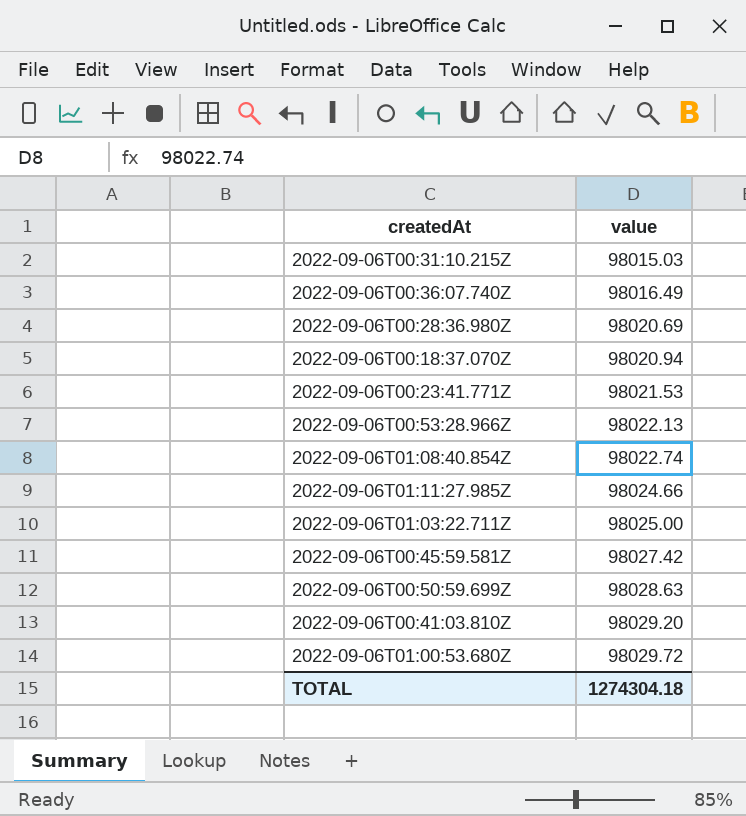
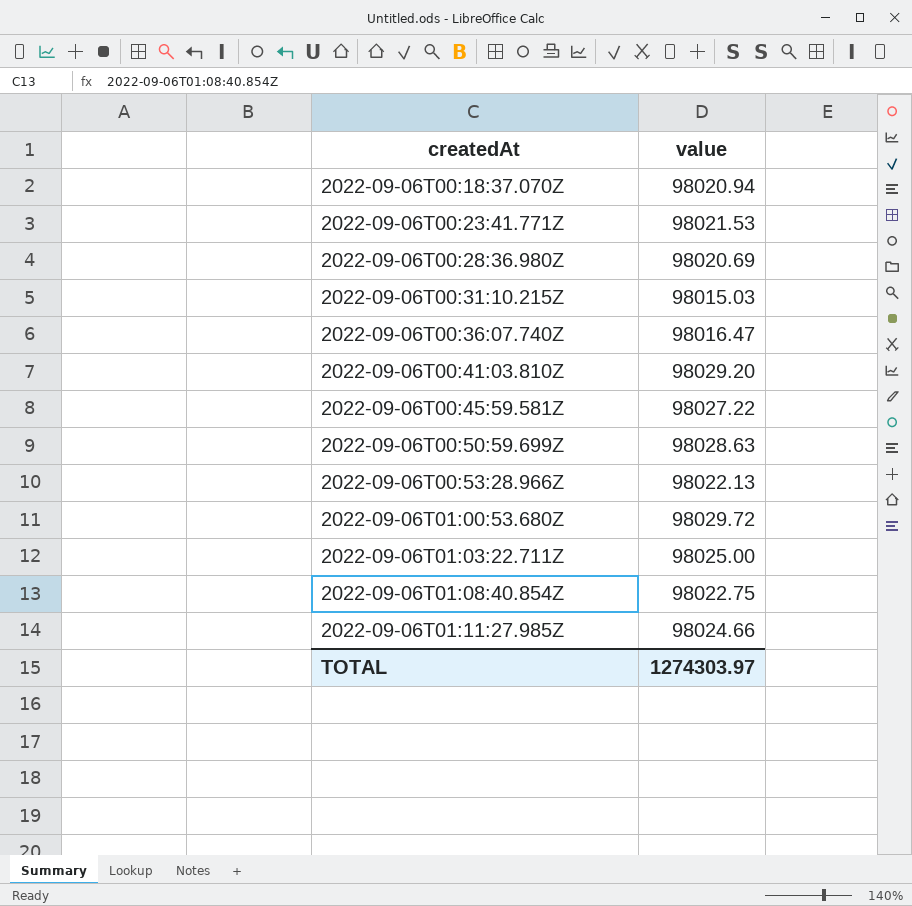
row order: value ascending -> createdAt ascending
2022-09-06T00:36:07.740Z | value: 98016.49 -> 98016.47
2022-09-06T00:45:59.581Z | value: 98027.42 -> 98027.22
2022-09-06T01:08:40.854Z | value: 98022.74 -> 98022.75
TOTAL | value: 1274304.18 -> 1274303.97

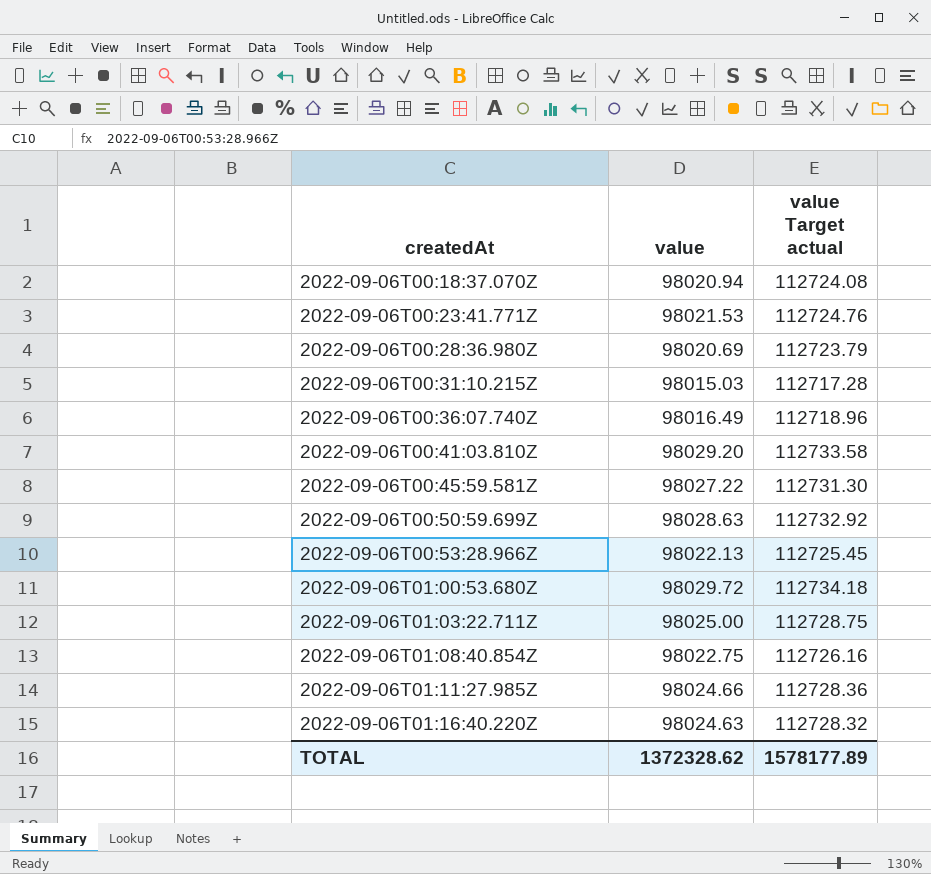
column value Target actual | formula: none -> [value] * 1.15
2022-09-06T00:36:07.740Z | value: 98016.47 -> 98016.49
row 2022-09-06T01:16:40.220Z: none -> 98024.63 | 112728.32
TOTAL | value: 1274303.97 -> 1372328.62

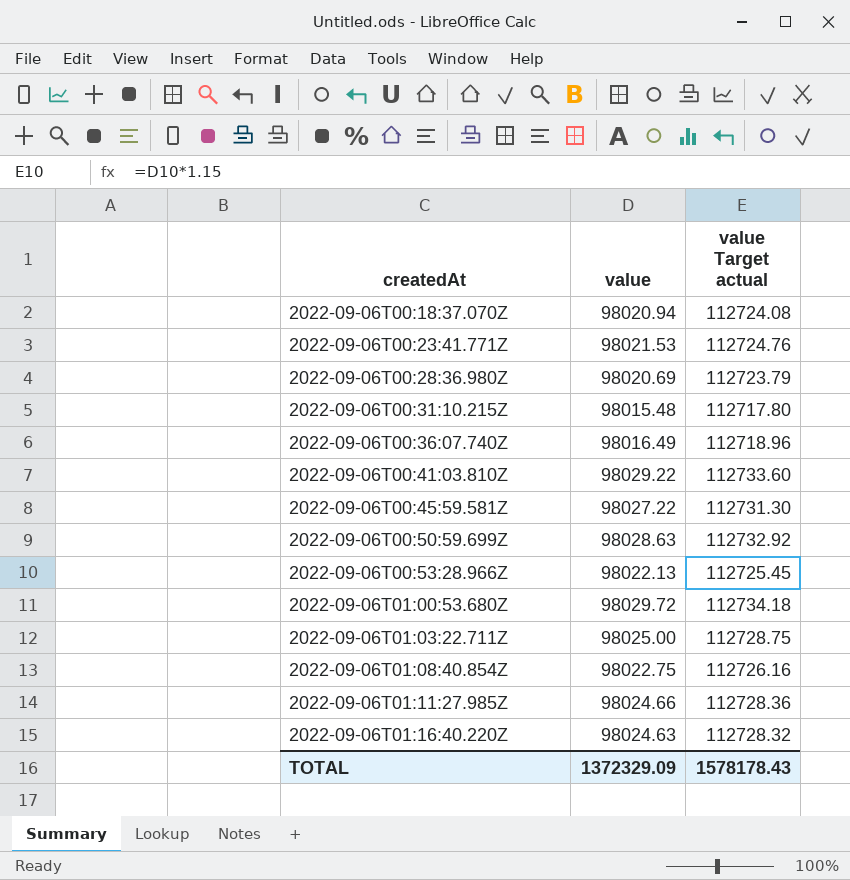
2022-09-06T00:31:10.215Z | value: 98015.03 -> 98015.48
2022-09-06T00:31:10.215Z | value Target actual: 112717.28 -> 112717.80
2022-09-06T00:41:03.810Z | value: 98029.20 -> 98029.22
2022-09-06T00:41:03.810Z | value Target actual: 112733.58 -> 112733.60
TOTAL | value: 1372328.62 -> 1372329.09
TOTAL | value Target actual: 1578177.89 -> 1578178.43

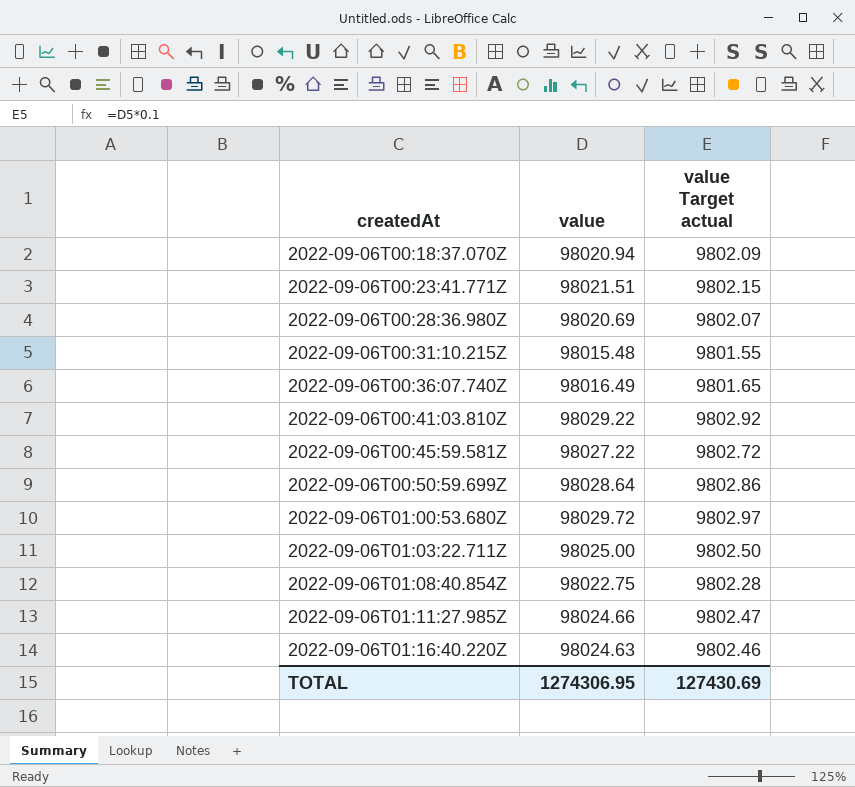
column value Target actual | formula: [value] * 1.15 -> [value] * 0.1
row 2022-09-06T00:53:28.966Z: 98022.13 | 112725.45 -> none
2022-09-06T00:23:41.771Z | value: 98021.53 -> 98021.51
2022-09-06T00:50:59.699Z | value: 98028.63 -> 98028.64
TOTAL | value: 1372329.09 -> 1274306.95
TOTAL | value Target actual: 1578178.43 -> 127430.69

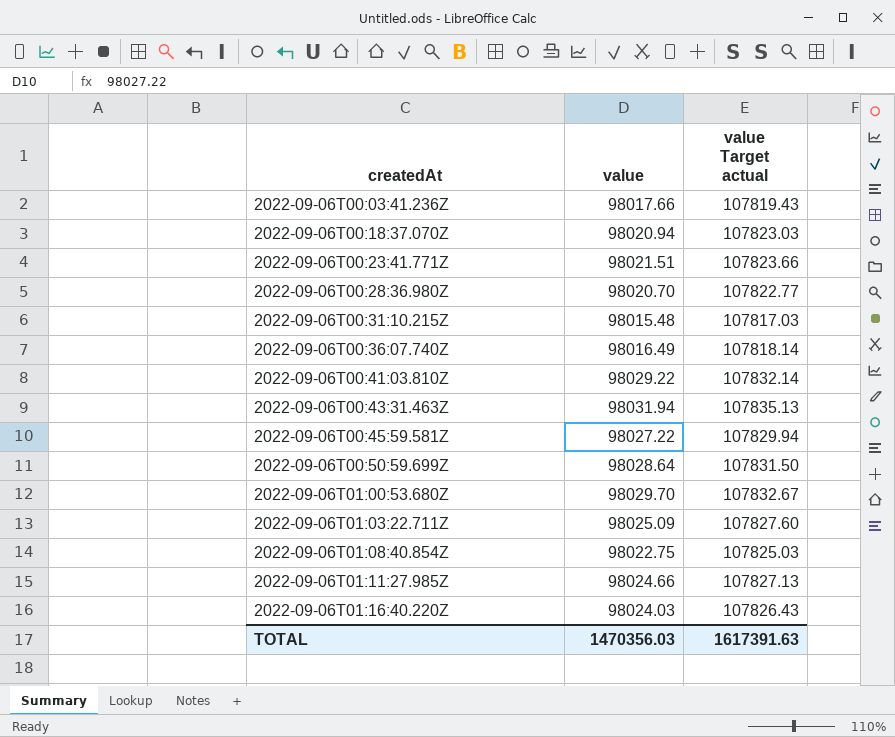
column value Target actual | formula: [value] * 0.1 -> [value] * 1.1
row 2022-09-06T00:03:41.236Z: none -> 98017.66 | 107819.43
2022-09-06T00:28:36.980Z | value: 98020.69 -> 98020.70
row 2022-09-06T00:43:31.463Z: none -> 98031.94 | 107835.13
2022-09-06T01:00:53.680Z | value: 98029.72 -> 98029.70
2022-09-06T01:03:22.711Z | value: 98025.00 -> 98025.09
2022-09-06T01:16:40.220Z | value: 98024.63 -> 98024.03
TOTAL | value: 1274306.95 -> 1470356.03
TOTAL | value Target actual: 127430.69 -> 1617391.63

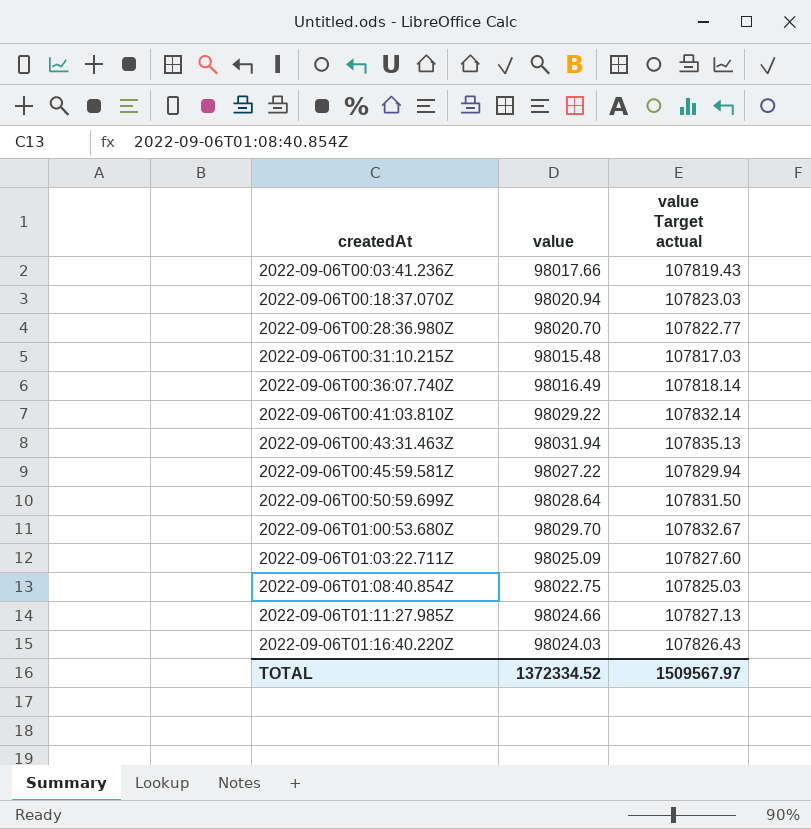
row 2022-09-06T00:23:41.771Z: 98021.51 | 107823.66 -> none
TOTAL | value: 1470356.03 -> 1372334.52
TOTAL | value Target actual: 1617391.63 -> 1509567.97

